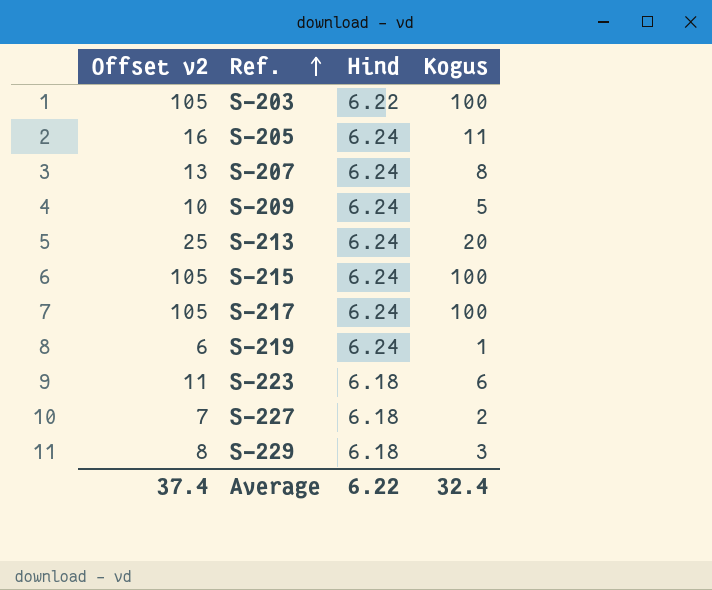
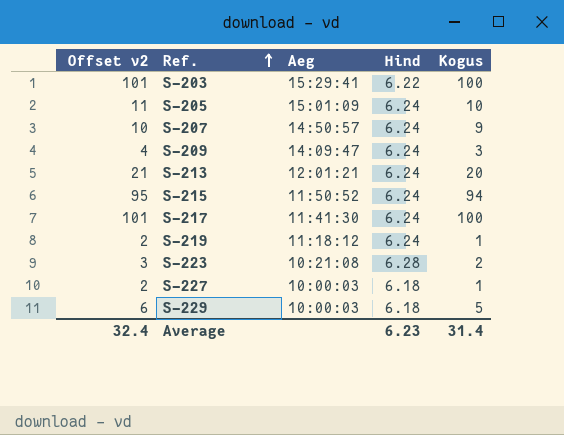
column Offset v2 | formula: [Kogus] + 5 -> [Kogus] + 1
column Aeg | position: none -> 3
S-205 | Kogus: 11 -> 10
S-207 | Kogus: 8 -> 9
S-209 | Kogus: 5 -> 3
S-215 | Kogus: 100 -> 94
S-223 | Hind: 6.18 -> 6.28
S-223 | Kogus: 6 -> 2
S-227 | Kogus: 2 -> 1
S-229 | Kogus: 3 -> 5
Average | Offset v2: 37.4 -> 32.4
Average | Hind: 6.22 -> 6.23
Average | Kogus: 32.4 -> 31.4

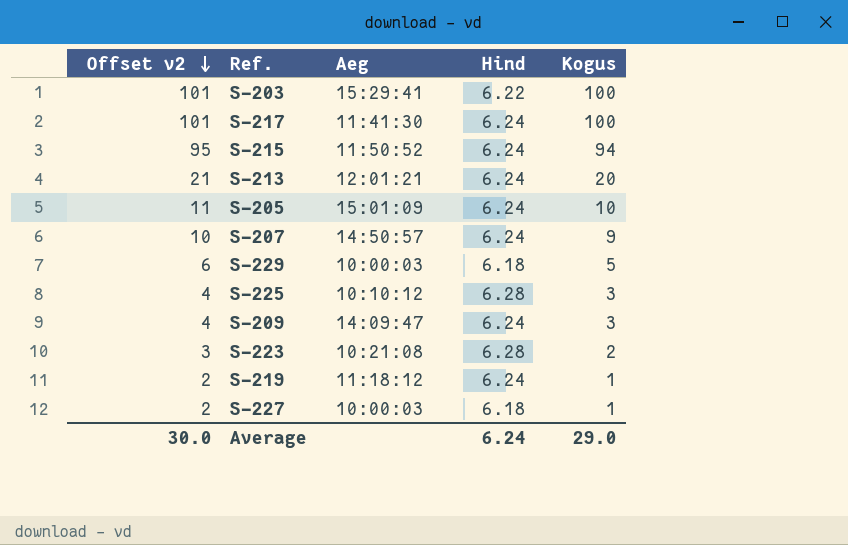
row order: Ref. ascending -> Offset v2 descending
row S-225: none -> 4 | 10:10:12 | 6.28 | 3
Average | Offset v2: 32.4 -> 30.0
Average | Hind: 6.23 -> 6.24
Average | Kogus: 31.4 -> 29.0

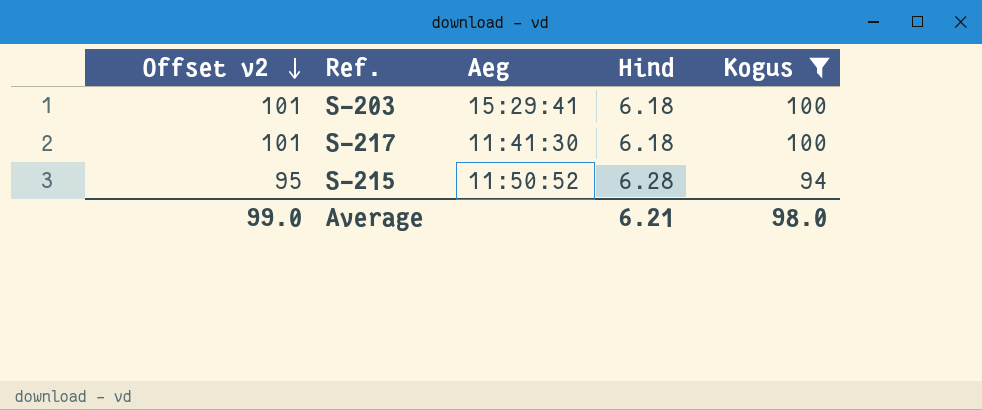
filter: none -> Kogus >= 94
S-203 | Hind: 6.22 -> 6.18
S-217 | Hind: 6.24 -> 6.18
S-215 | Hind: 6.24 -> 6.28
Average | Offset v2: 30.0 -> 99.0
Average | Hind: 6.24 -> 6.21
Average | Kogus: 29.0 -> 98.0

